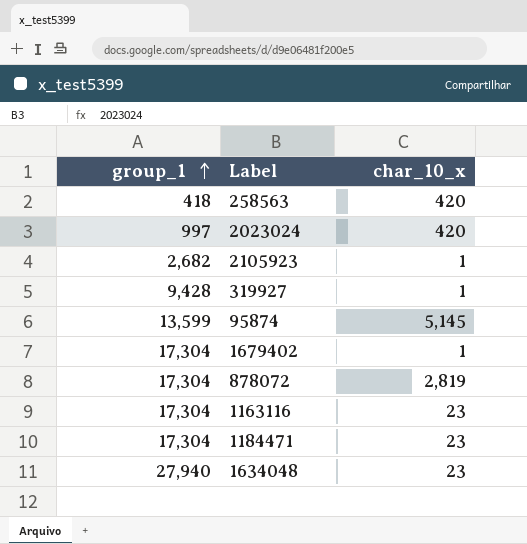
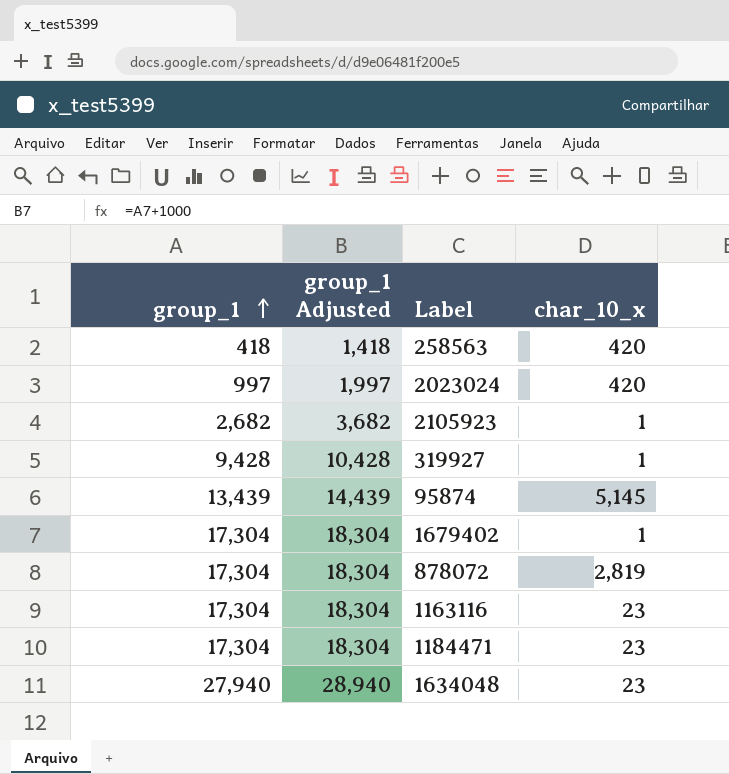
column group_1 Adjusted | formula: none -> [group_1] + 1000
95874 | group_1: 13,599 -> 13,439

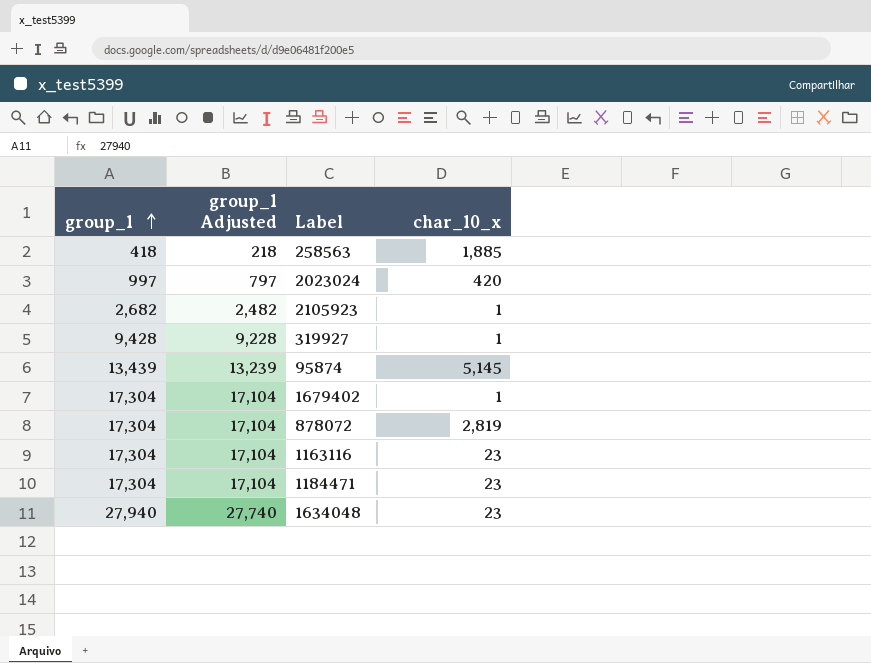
column group_1 Adjusted | formula: [group_1] + 1000 -> [group_1] - 200
258563 | char_10_x: 420 -> 1,885

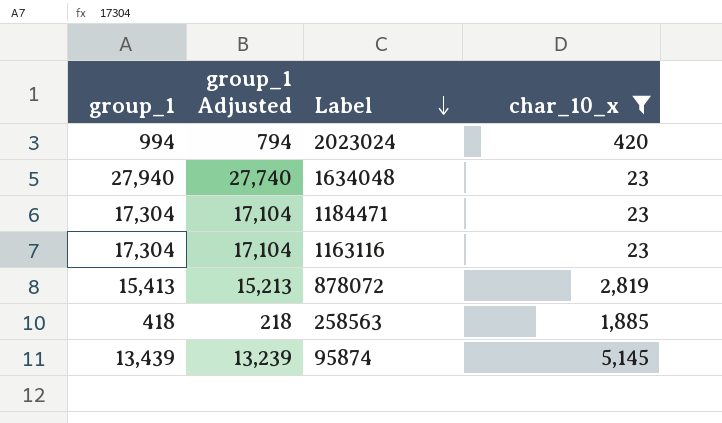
filter: none -> char_10_x != 1
row order: group_1 ascending -> Label descending
2023024 | group_1: 997 -> 994
2023024 | group_1 Adjusted: 797 -> 794
878072 | group_1: 17,304 -> 15,413
878072 | group_1 Adjusted: 17,104 -> 15,213

